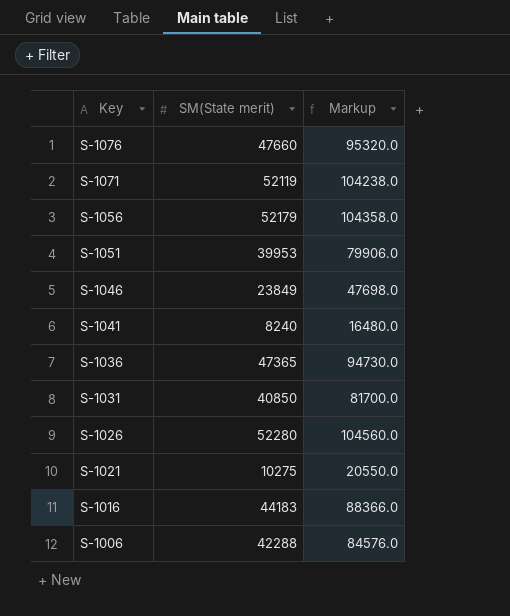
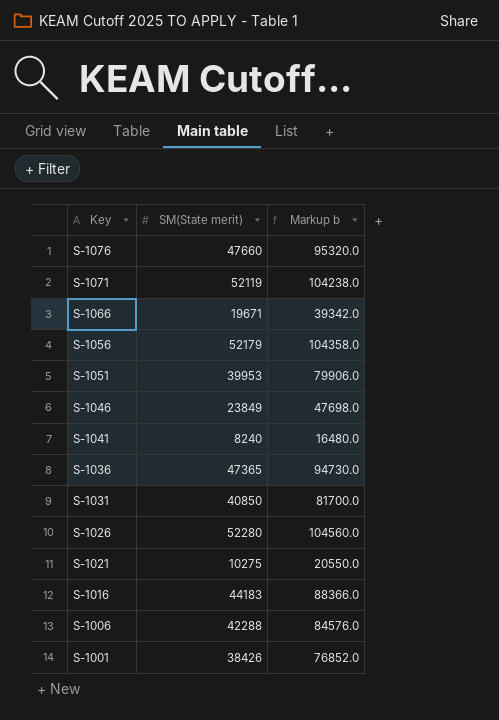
column name: Markup -> Markup b
row S-1066: none -> 19671 | 39342.0
row S-1001: none -> 38426 | 76852.0

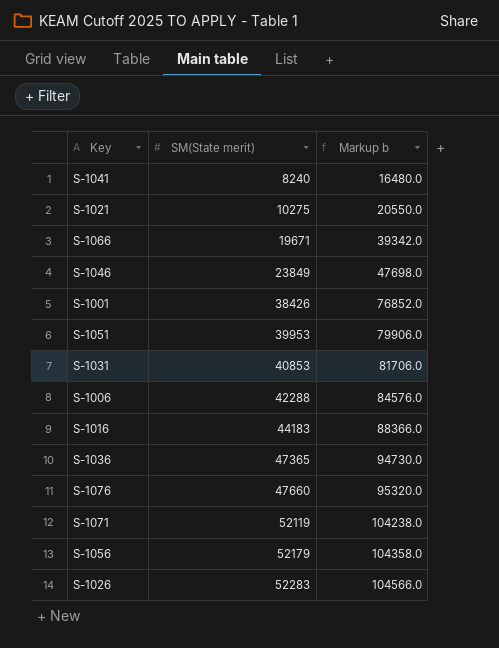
row order: Key descending -> SM(State merit) ascending
S-1031 | SM(State merit): 40850 -> 40853
S-1031 | Markup b: 81700.0 -> 81706.0
S-1026 | SM(State merit): 52280 -> 52283
S-1026 | Markup b: 104560.0 -> 104566.0

